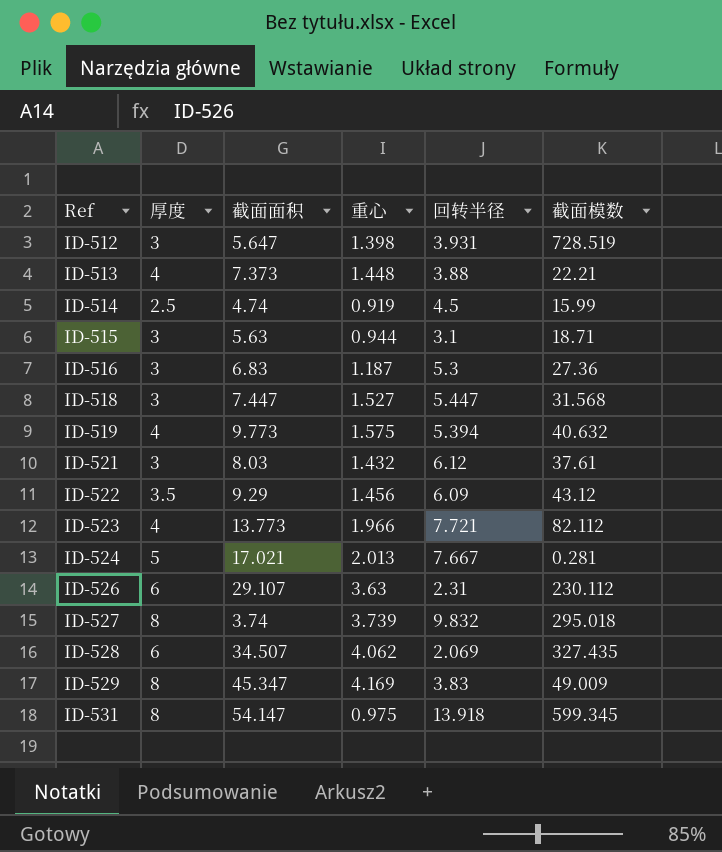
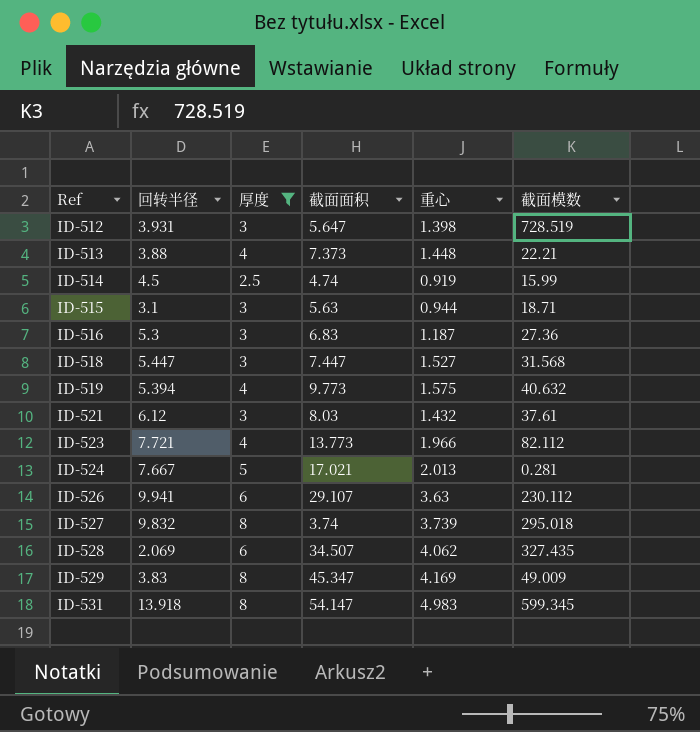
filter: none -> 厚度 != 3.5
column 回转半径 | position: 5 -> 2
ID-526 | 回转半径: 2.31 -> 9.941
ID-531 | 重心: 0.975 -> 4.983

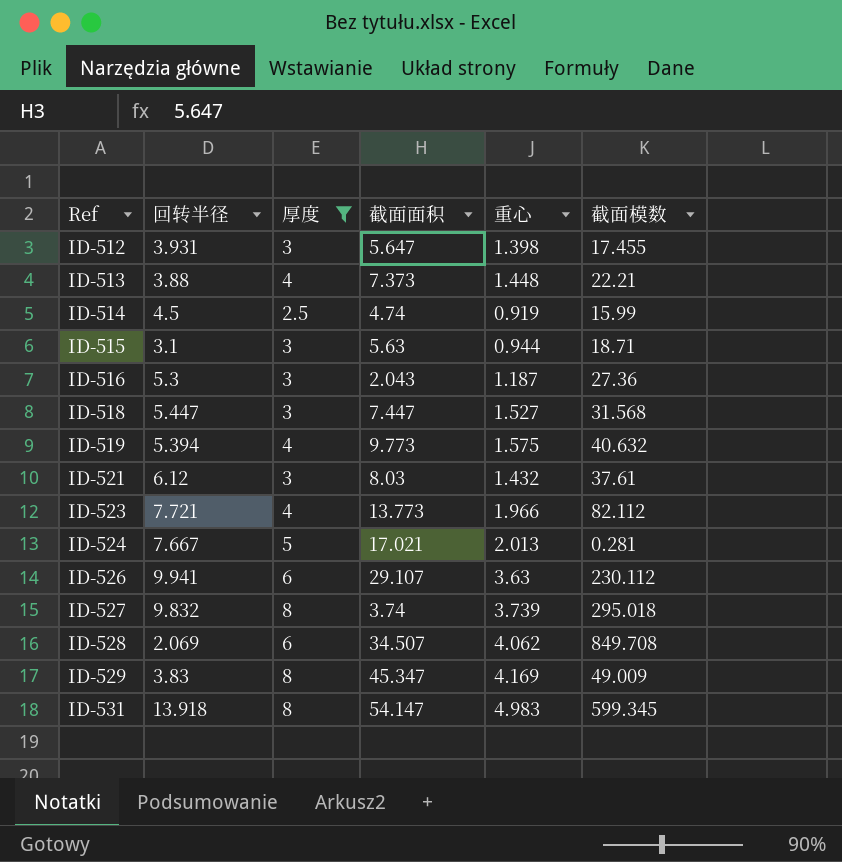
ID-512 | 截面模数: 728.519 -> 17.455
ID-516 | 截面面积: 6.83 -> 2.043
ID-528 | 截面模数: 327.435 -> 849.708

